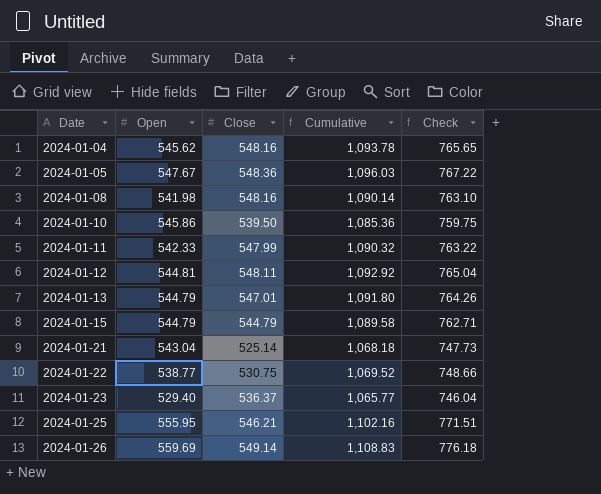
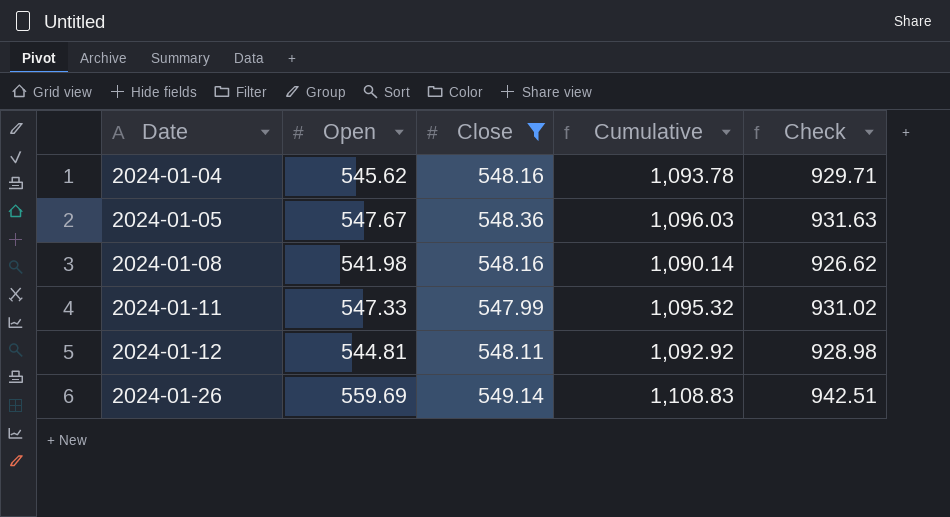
filter: none -> Close >= 547.99
column Check | formula: [Cumulative] * 0.7 -> [Cumulative] * 0.85
2024-01-11 | Open: 542.33 -> 547.33
2024-01-11 | Cumulative: 1,090.32 -> 1,095.32

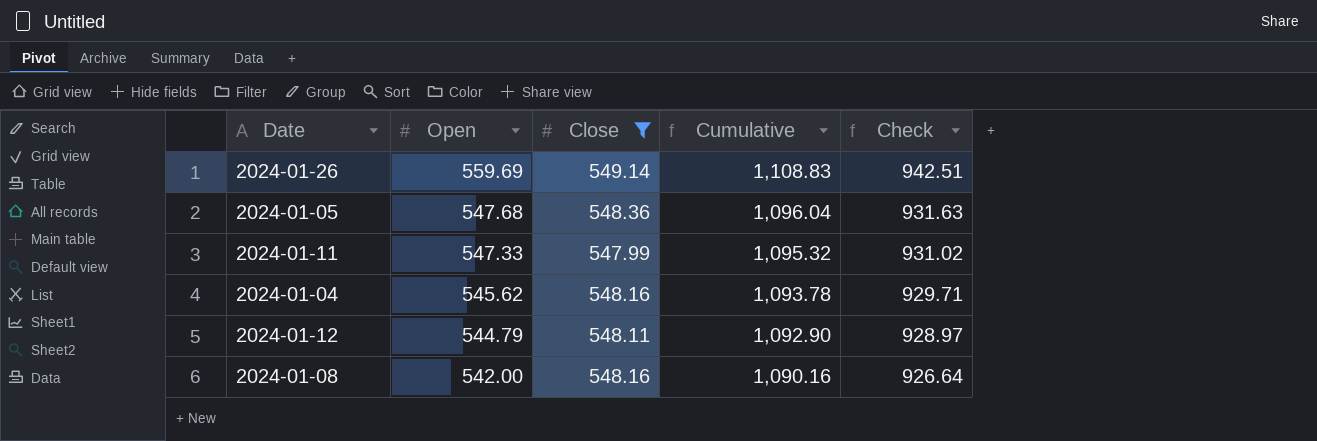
row order: Date ascending -> Open descending
2024-01-05 | Open: 547.67 -> 547.68
2024-01-05 | Cumulative: 1,096.03 -> 1,096.04
2024-01-12 | Open: 544.81 -> 544.79
2024-01-12 | Cumulative: 1,092.92 -> 1,092.90
2024-01-12 | Check: 928.98 -> 928.97
2024-01-08 | Open: 541.98 -> 542.00
2024-01-08 | Cumulative: 1,090.14 -> 1,090.16
2024-01-08 | Check: 926.62 -> 926.64

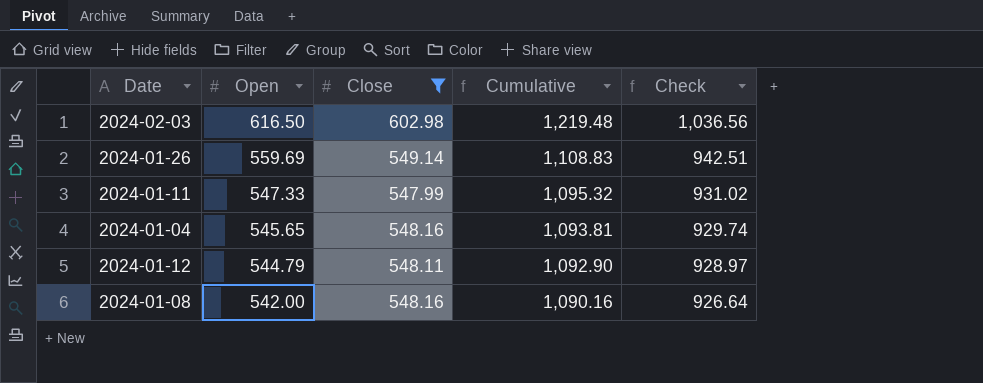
row 2024-01-05: 547.68 | 548.36 | 1,096.04 | 931.63 -> none
row 2024-02-03: none -> 616.50 | 602.98 | 1,219.48 | 1,036.56
2024-01-04 | Open: 545.62 -> 545.65
2024-01-04 | Cumulative: 1,093.78 -> 1,093.81
2024-01-04 | Check: 929.71 -> 929.74

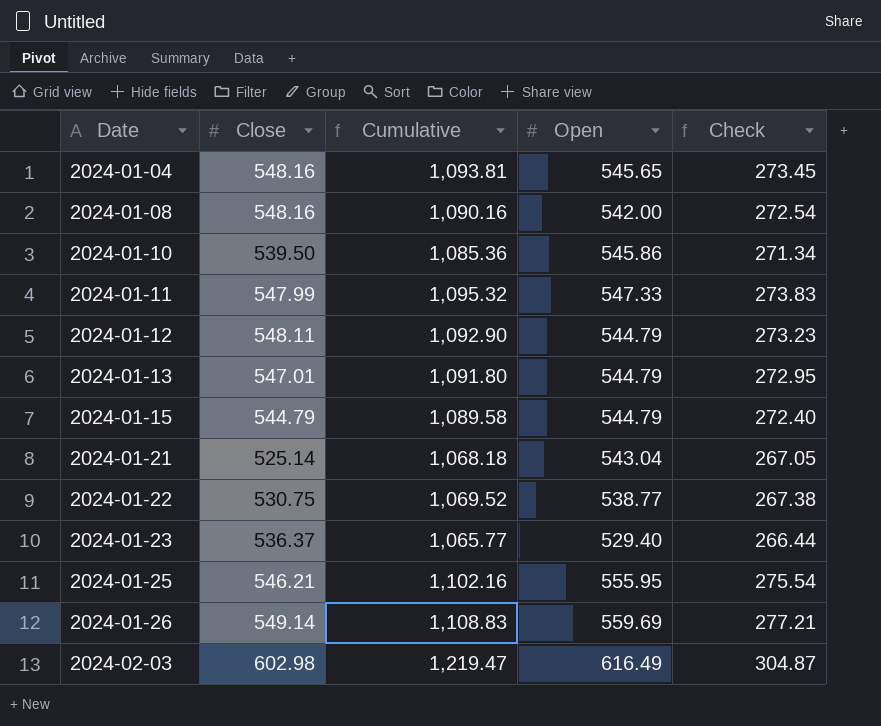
filter: Close >= 547.99 -> none
row order: Open descending -> Date ascending
column Open | position: 2 -> 4
column Check | formula: [Cumulative] * 0.85 -> [Cumulative] * 0.25
2024-02-03 | Cumulative: 1,219.48 -> 1,219.47
2024-02-03 | Open: 616.50 -> 616.49

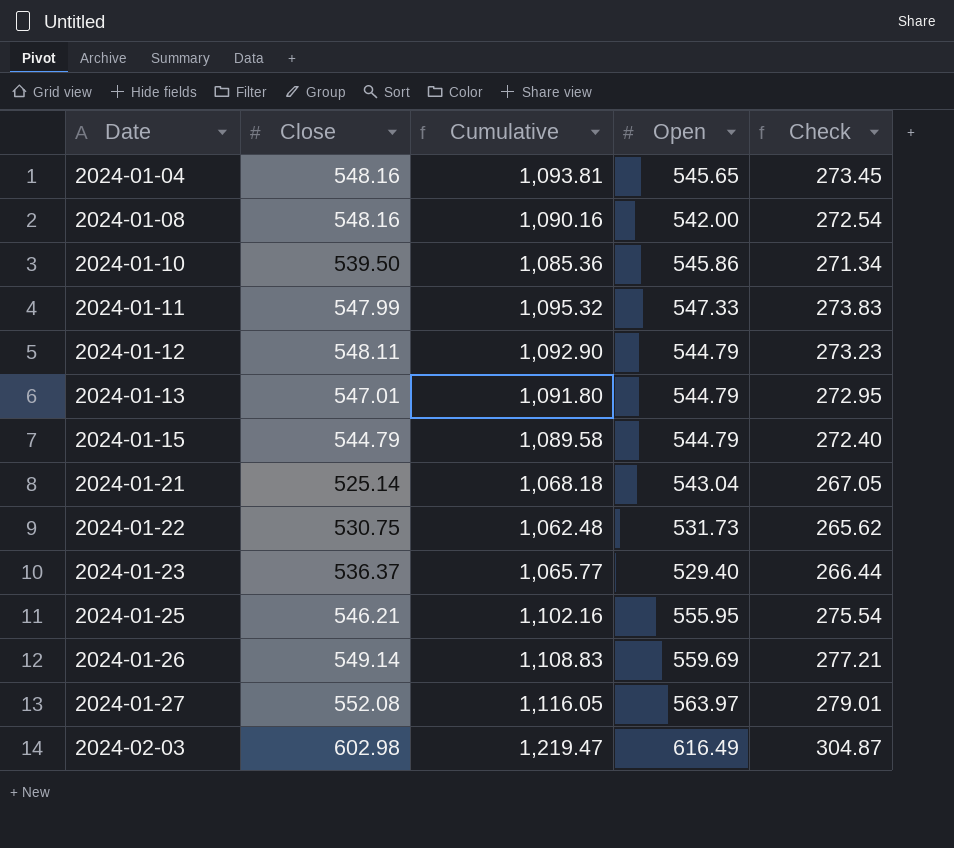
2024-01-22 | Cumulative: 1,069.52 -> 1,062.48
2024-01-22 | Open: 538.77 -> 531.73
2024-01-22 | Check: 267.38 -> 265.62
row 2024-01-27: none -> 552.08 | 1,116.05 | 563.97 | 279.01

